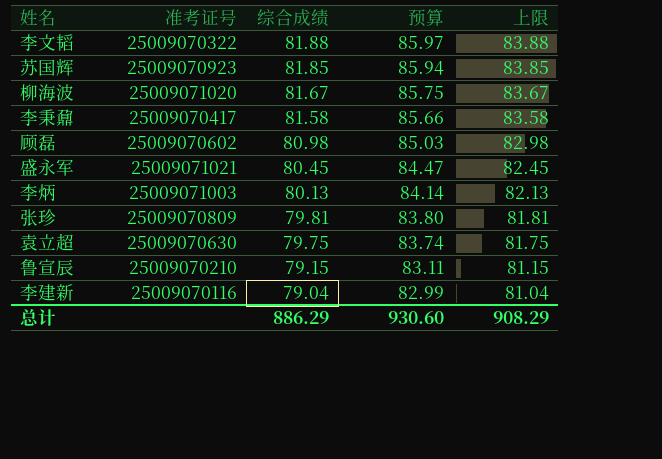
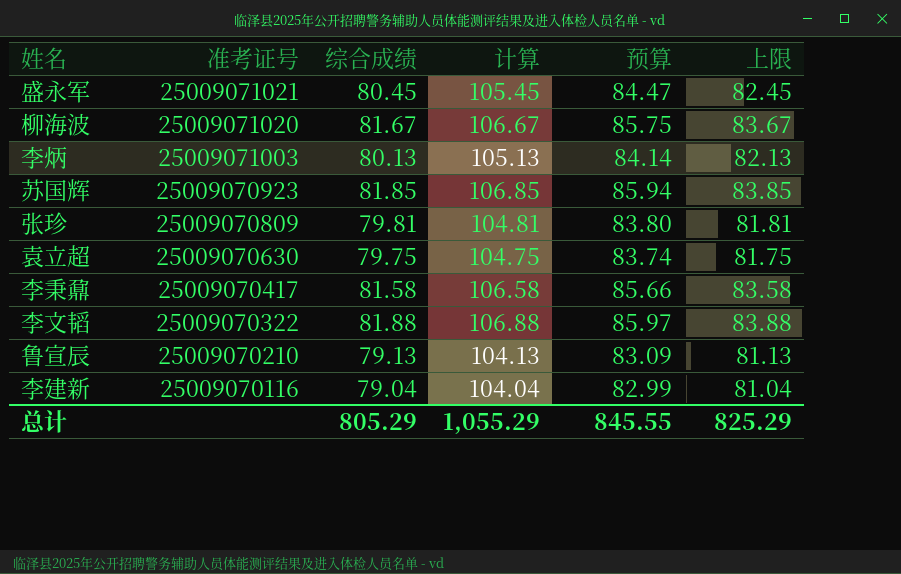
row order: 综合成绩 descending -> 准考证号 descending
column 计算 | formula: none -> [综合成绩] + 25
row 顾磊: 25009070602 | 80.98 | 85.03 | 82.98 -> none
鲁宣辰 | 综合成绩: 79.15 -> 79.13
鲁宣辰 | 预算: 83.11 -> 83.09
鲁宣辰 | 上限: 81.15 -> 81.13
总计 | 综合成绩: 886.29 -> 805.29
总计 | 预算: 930.60 -> 845.55
总计 | 上限: 908.29 -> 825.29

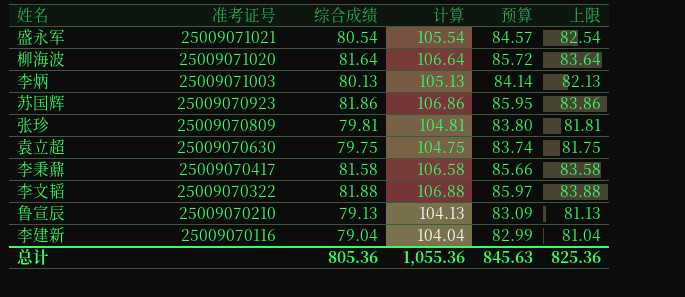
盛永军 | 综合成绩: 80.45 -> 80.54
盛永军 | 计算: 105.45 -> 105.54
盛永军 | 预算: 84.47 -> 84.57
盛永军 | 上限: 82.45 -> 82.54
柳海波 | 综合成绩: 81.67 -> 81.64
柳海波 | 计算: 106.67 -> 106.64
柳海波 | 预算: 85.75 -> 85.72
柳海波 | 上限: 83.67 -> 83.64
苏国辉 | 综合成绩: 81.85 -> 81.86
苏国辉 | 计算: 106.85 -> 106.86
苏国辉 | 预算: 85.94 -> 85.95
苏国辉 | 上限: 83.85 -> 83.86
总计 | 综合成绩: 805.29 -> 805.36
总计 | 计算: 1,055.29 -> 1,055.36
总计 | 预算: 845.55 -> 845.63
总计 | 上限: 825.29 -> 825.36

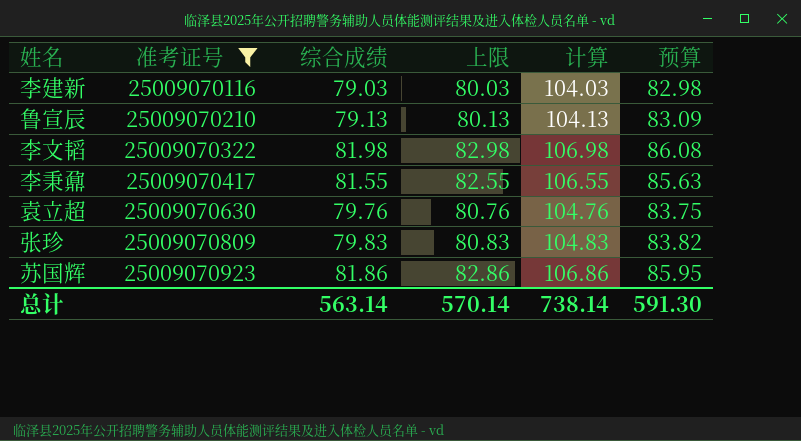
filter: none -> 准考证号 <= 25009070923
row order: 准考证号 descending -> 准考证号 ascending
column 上限 | formula: [综合成绩] + 2 -> [综合成绩] + 1
column 上限 | position: 6 -> 4
李建新 | 综合成绩: 79.04 -> 79.03
李建新 | 计算: 104.04 -> 104.03
李建新 | 预算: 82.99 -> 82.98
李文韬 | 综合成绩: 81.88 -> 81.98
李文韬 | 计算: 106.88 -> 106.98
李文韬 | 预算: 85.97 -> 86.08
李秉鼐 | 综合成绩: 81.58 -> 81.55
李秉鼐 | 计算: 106.58 -> 106.55
李秉鼐 | 预算: 85.66 -> 85.63
袁立超 | 综合成绩: 79.75 -> 79.76
袁立超 | 计算: 104.75 -> 104.76
袁立超 | 预算: 83.74 -> 83.75
张珍 | 综合成绩: 79.81 -> 79.83
张珍 | 计算: 104.81 -> 104.83
张珍 | 预算: 83.80 -> 83.82
总计 | 综合成绩: 805.36 -> 563.14
总计 | 上限: 825.36 -> 570.14
总计 | 计算: 1,055.36 -> 738.14
总计 | 预算: 845.63 -> 591.30

